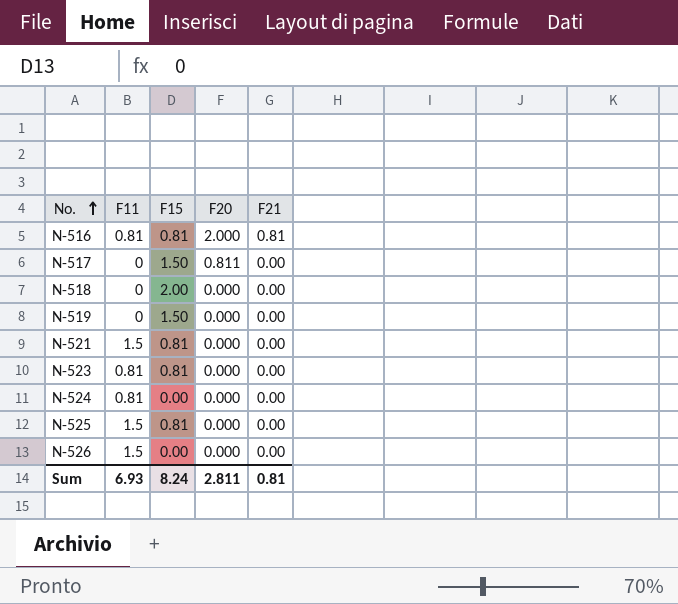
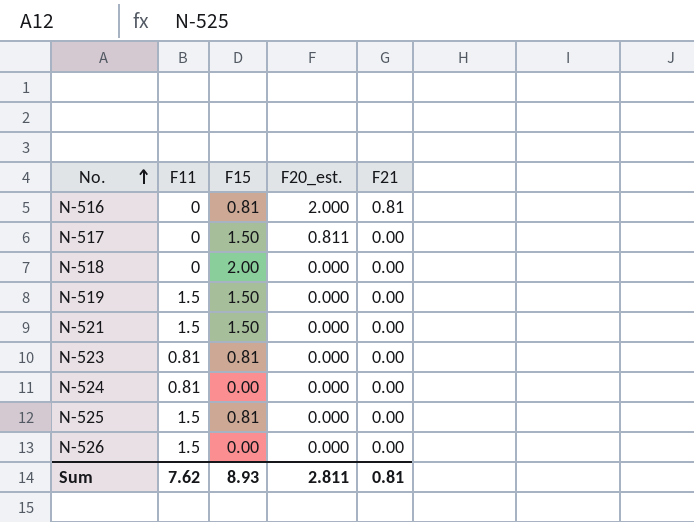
column name: F20 -> F20_est.
N-516 | F11: 0.81 -> 0
N-519 | F11: 0 -> 1.5
N-521 | F15: 0.81 -> 1.50
Sum | F11: 6.93 -> 7.62
Sum | F15: 8.24 -> 8.93

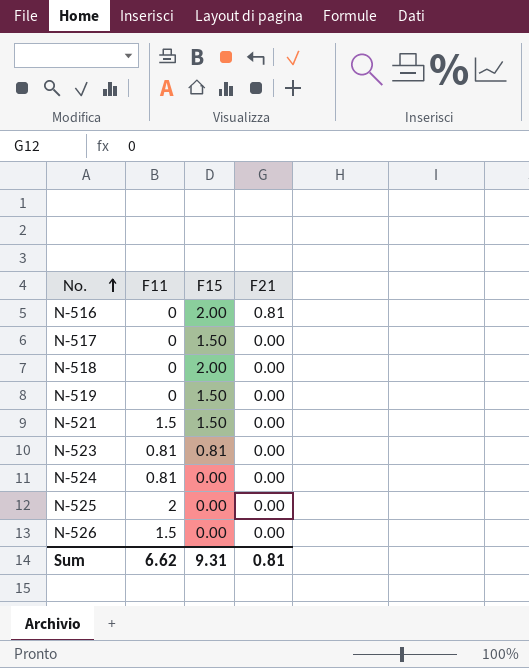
column F20_est. | position: 4 -> none
N-516 | F15: 0.81 -> 2.00
N-519 | F11: 1.5 -> 0
N-525 | F11: 1.5 -> 2
N-525 | F15: 0.81 -> 0.00
Sum | F11: 7.62 -> 6.62
Sum | F15: 8.93 -> 9.31

